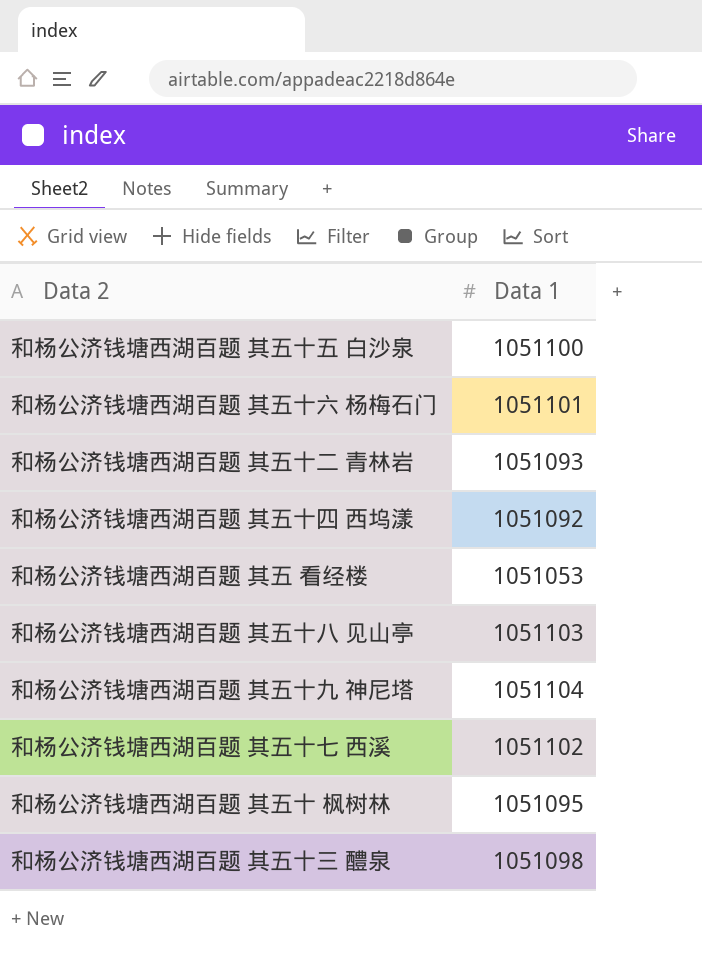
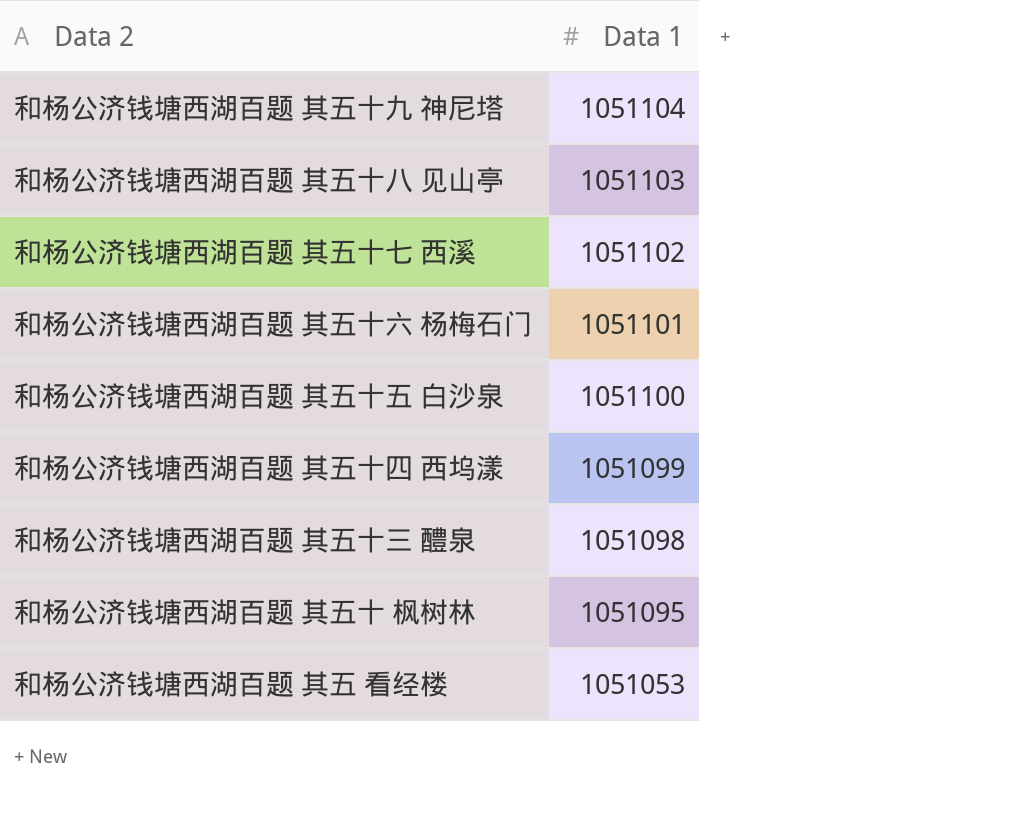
row order: none -> Data 1 descending
row 和杨公济钱塘西湖百题 其五十二 青林岩: 1051093 -> none
和杨公济钱塘西湖百题 其五十四 西坞漾 | Data 1: 1051092 -> 1051099

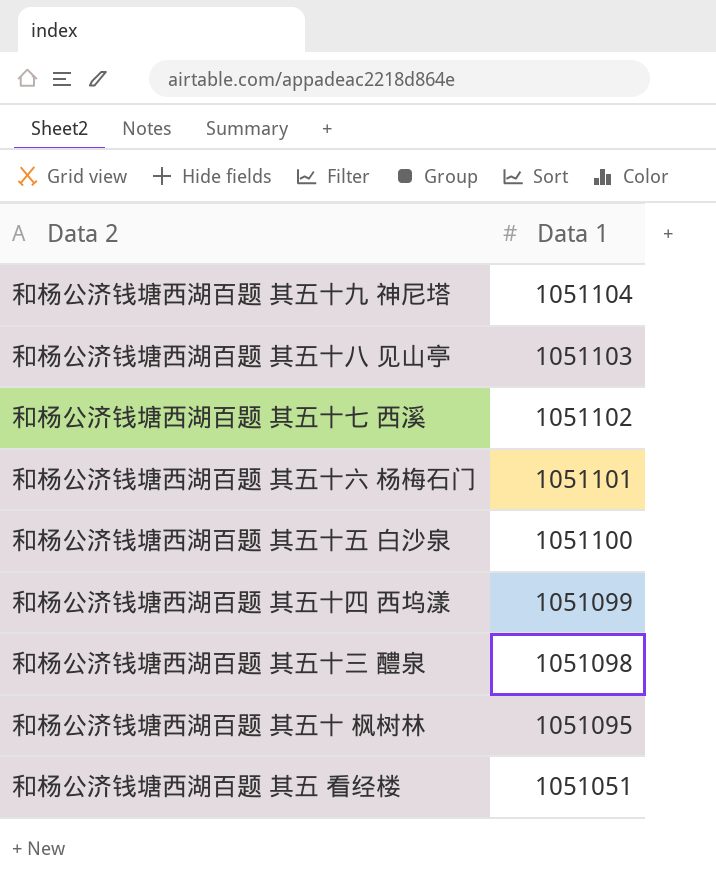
和杨公济钱塘西湖百题 其五 看经楼 | Data 1: 1051053 -> 1051051

